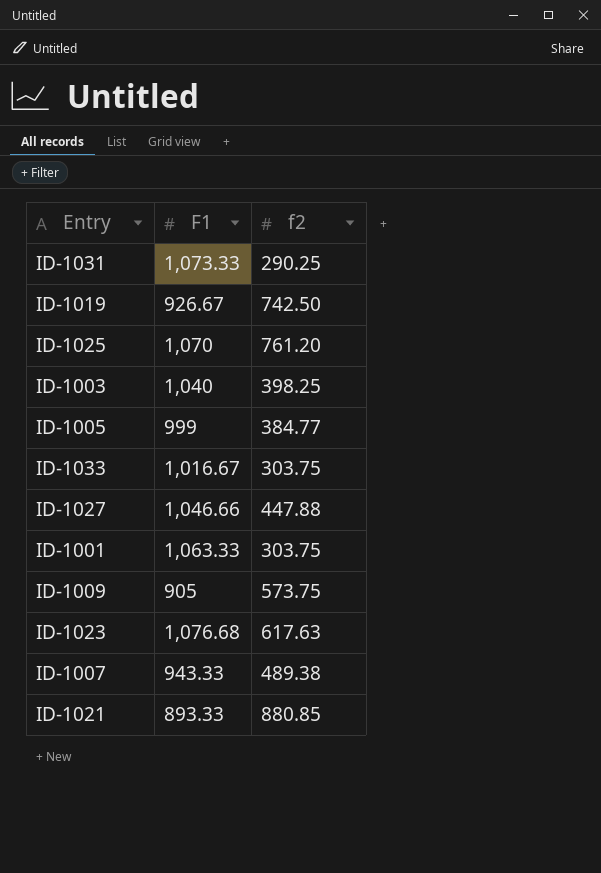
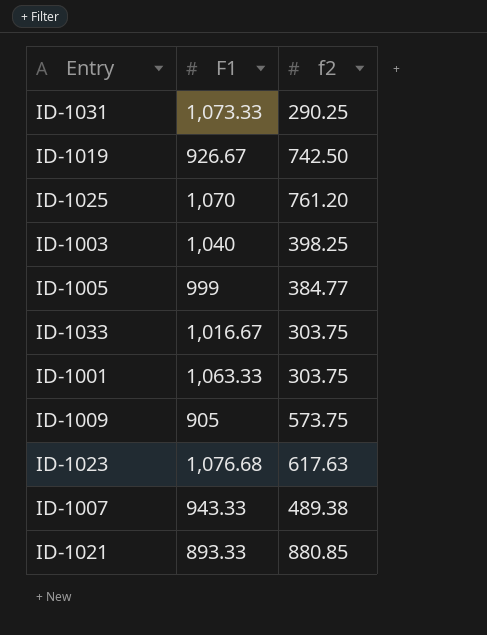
row ID-1027: 1,046.66 | 447.88 -> none

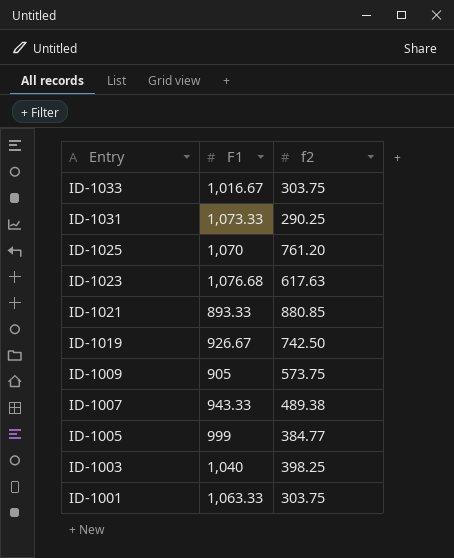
row order: none -> Entry descending

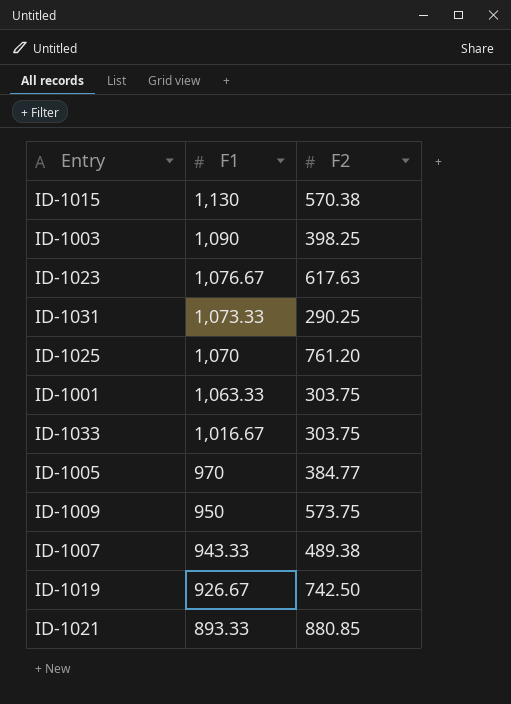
row order: Entry descending -> F1 descending
column name: f2 -> F2
row ID-1015: none -> 1,130 | 570.38
ID-1003 | F1: 1,040 -> 1,090
ID-1023 | F1: 1,076.68 -> 1,076.67
ID-1005 | F1: 999 -> 970
ID-1009 | F1: 905 -> 950

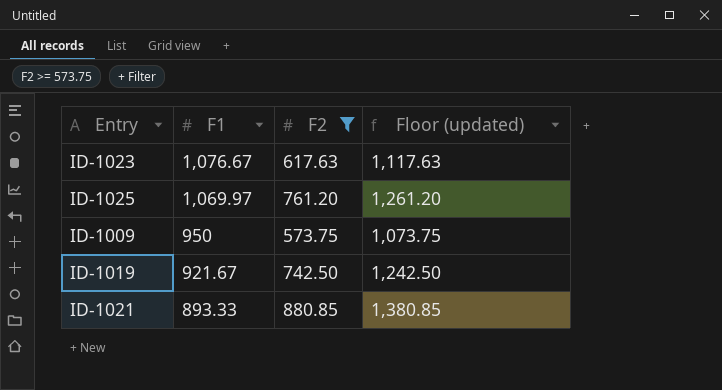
filter: none -> F2 >= 573.75
column Floor (updated) | formula: none -> [F2] + 500
ID-1025 | F1: 1,070 -> 1,069.97
ID-1019 | F1: 926.67 -> 921.67

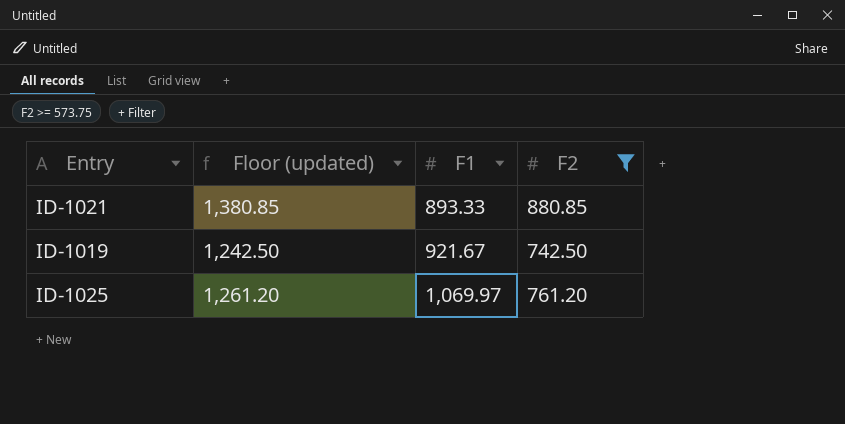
row order: F1 descending -> F1 ascending
column Floor (updated) | position: 4 -> 2
row ID-1023: 1,076.67 | 617.63 | 1,117.63 -> none
row ID-1009: 950 | 573.75 | 1,073.75 -> none

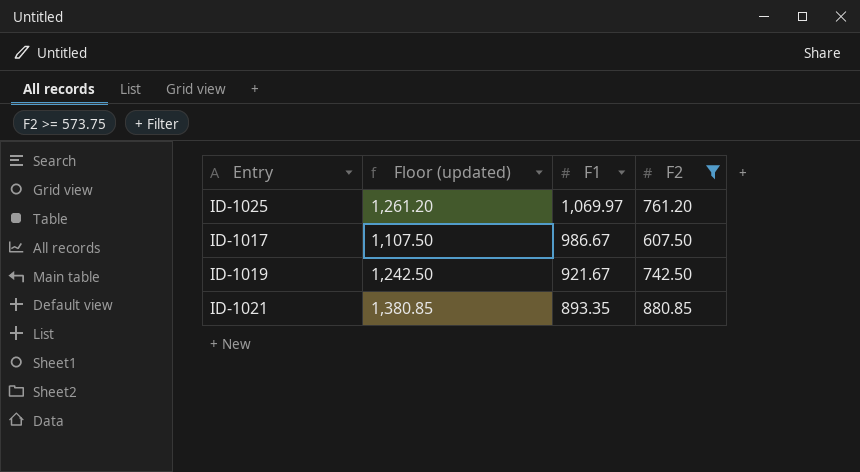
row order: F1 ascending -> F1 descending
row ID-1017: none -> 1,107.50 | 986.67 | 607.50
ID-1021 | F1: 893.33 -> 893.35

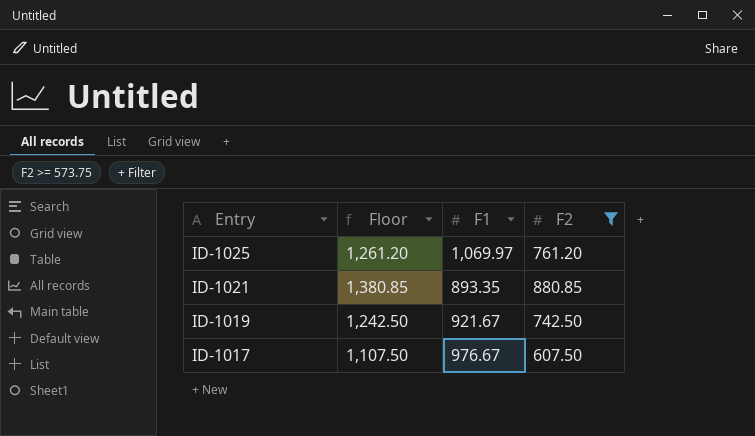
row order: F1 descending -> Entry descending
column name: Floor (updated) -> Floor
ID-1017 | F1: 986.67 -> 976.67

